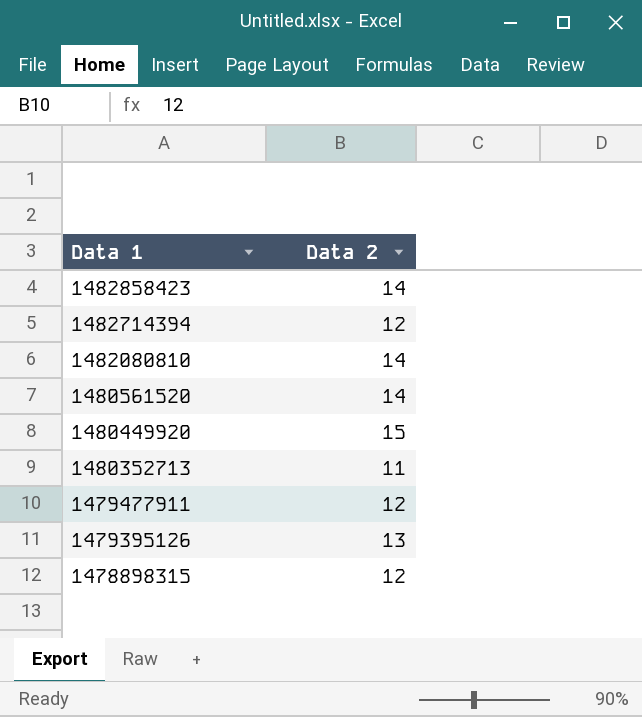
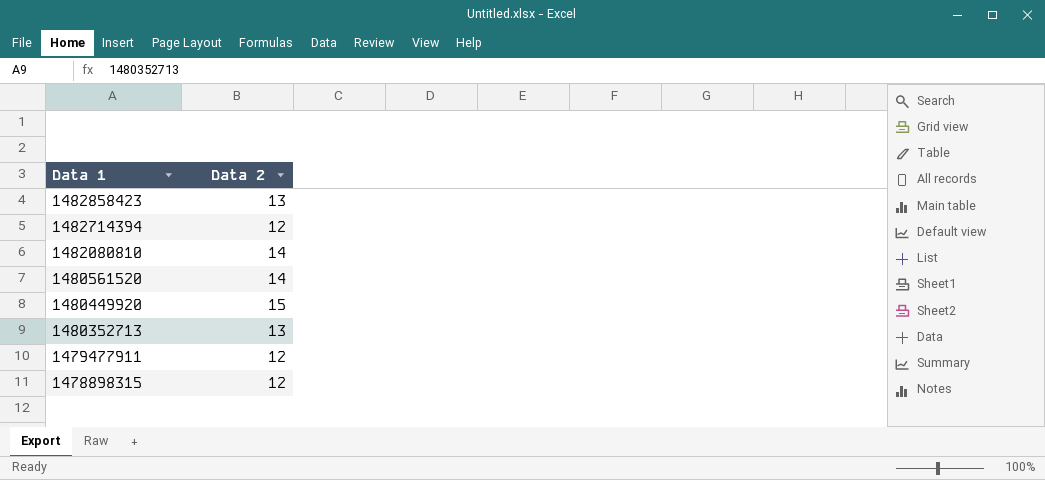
row 1479395126: 13 -> none
1482858423 | Data 2: 14 -> 13
1480352713 | Data 2: 11 -> 13

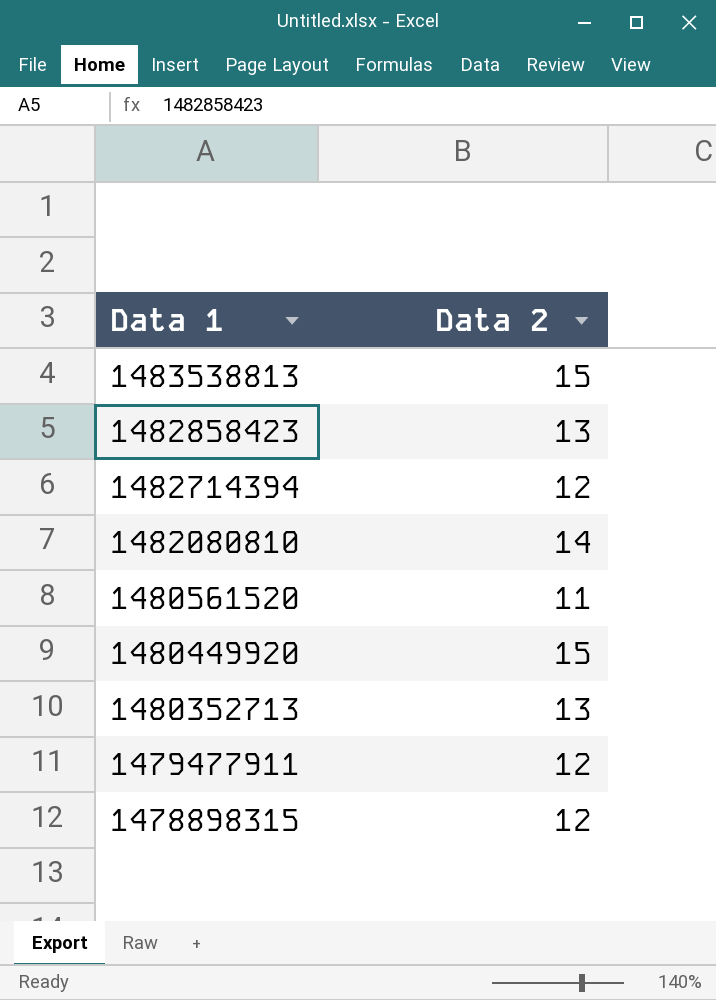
row 1483538813: none -> 15
1480561520 | Data 2: 14 -> 11

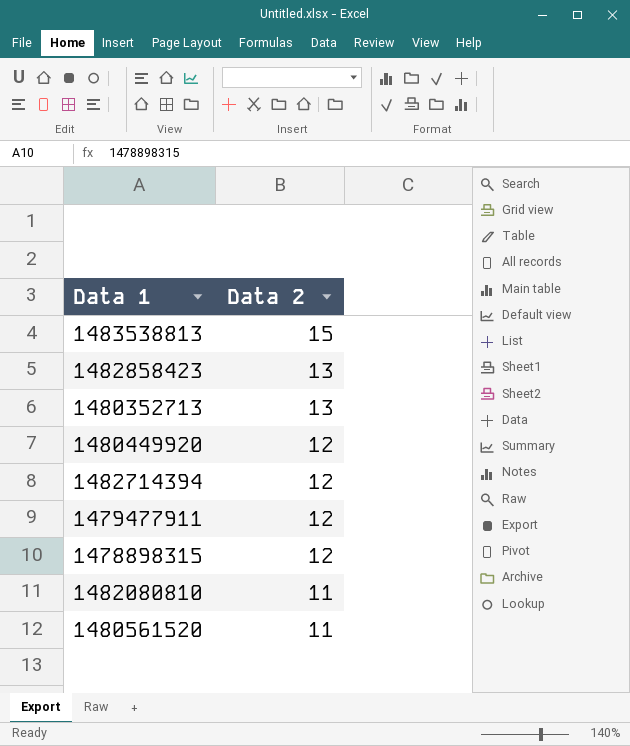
row order: Data 1 descending -> Data 2 descending
1480449920 | Data 2: 15 -> 12
1482080810 | Data 2: 14 -> 11

